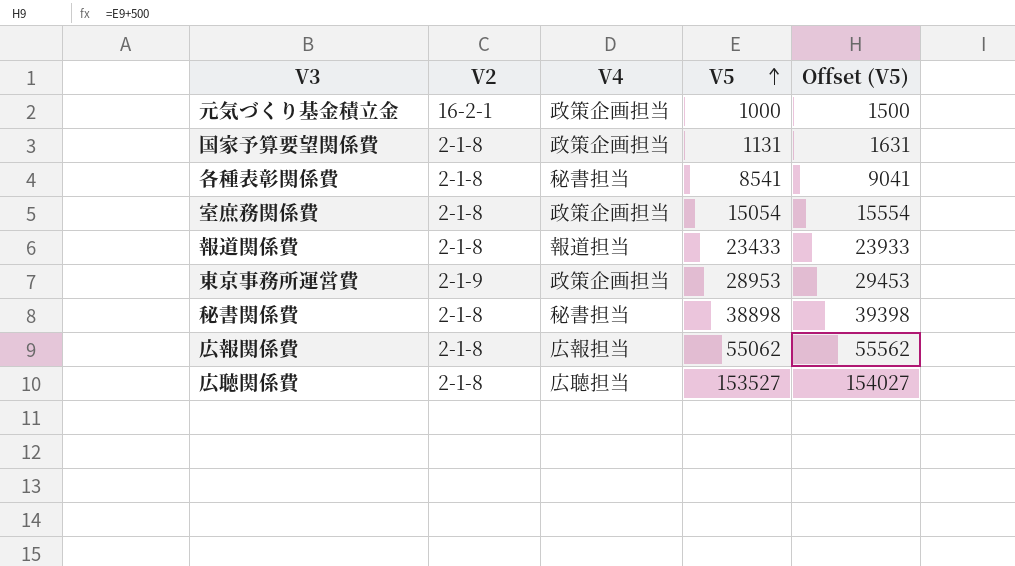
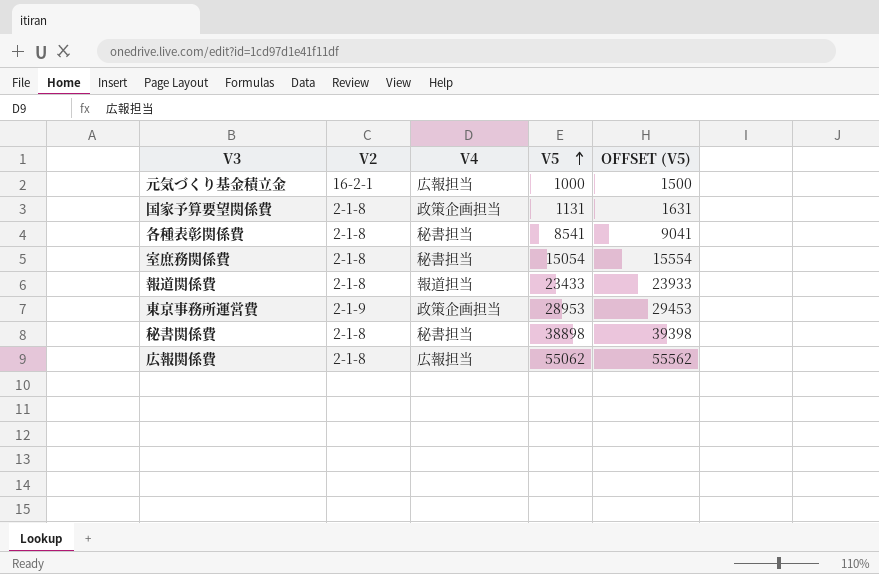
column name: Offset (V5) -> OFFSET (V5)
row 広聴関係費: 2-1-8 | 広聴担当 | 153527 | 154027 -> none
元気づくり基金積立金 | V4: 政策企画担当 -> 広報担当
室庶務関係費 | V4: 政策企画担当 -> 秘書担当

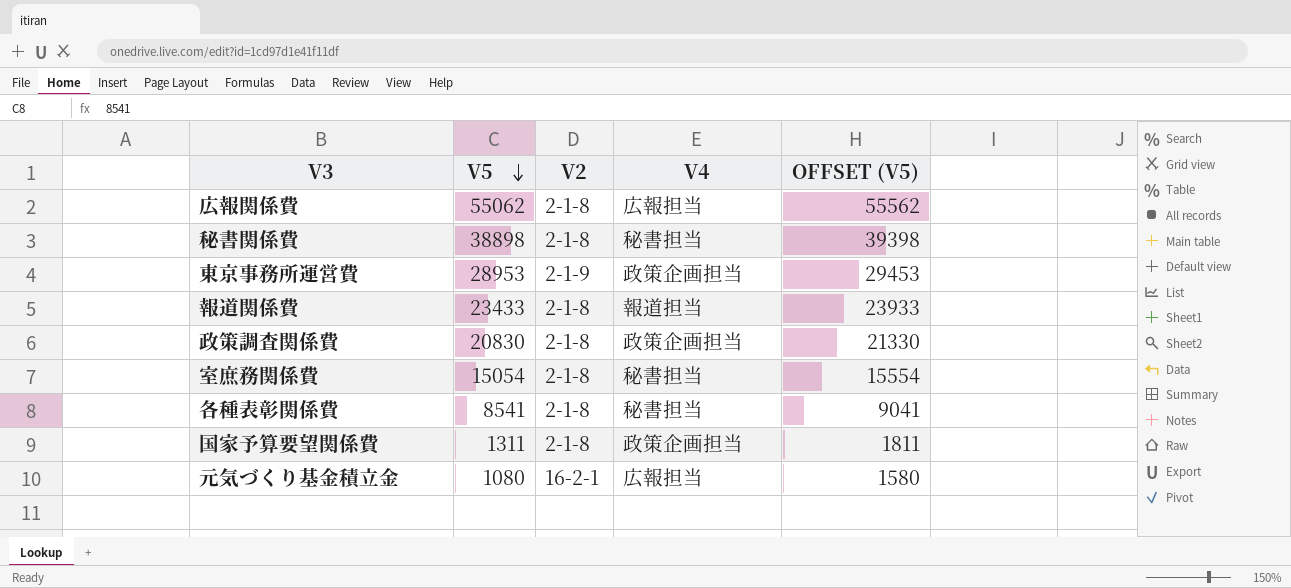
row order: V5 ascending -> V5 descending
column V5 | position: 4 -> 2
row 政策調査関係費: none -> 20830 | 2-1-8 | 政策企画担当 | 21330
国家予算要望関係費 | V5: 1131 -> 1311
国家予算要望関係費 | OFFSET (V5): 1631 -> 1811
元気づくり基金積立金 | V5: 1000 -> 1080
元気づくり基金積立金 | OFFSET (V5): 1500 -> 1580

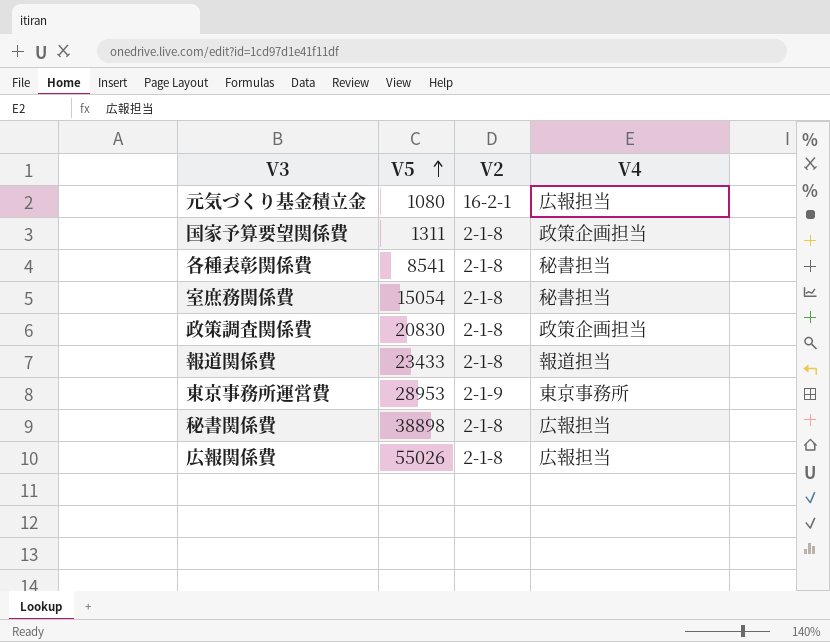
row order: V5 descending -> V5 ascending
column OFFSET (V5) | formula: [V5] + 500 -> none
東京事務所運営費 | V4: 政策企画担当 -> 東京事務所
秘書関係費 | V4: 秘書担当 -> 広報担当
広報関係費 | V5: 55062 -> 55026

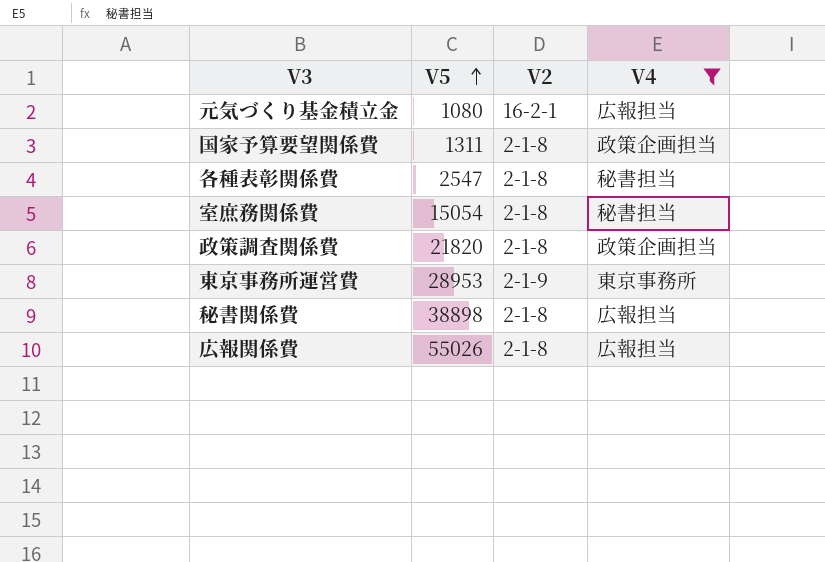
filter: none -> V4 != 報道担当
各種表彰関係費 | V5: 8541 -> 2547
政策調査関係費 | V5: 20830 -> 21820

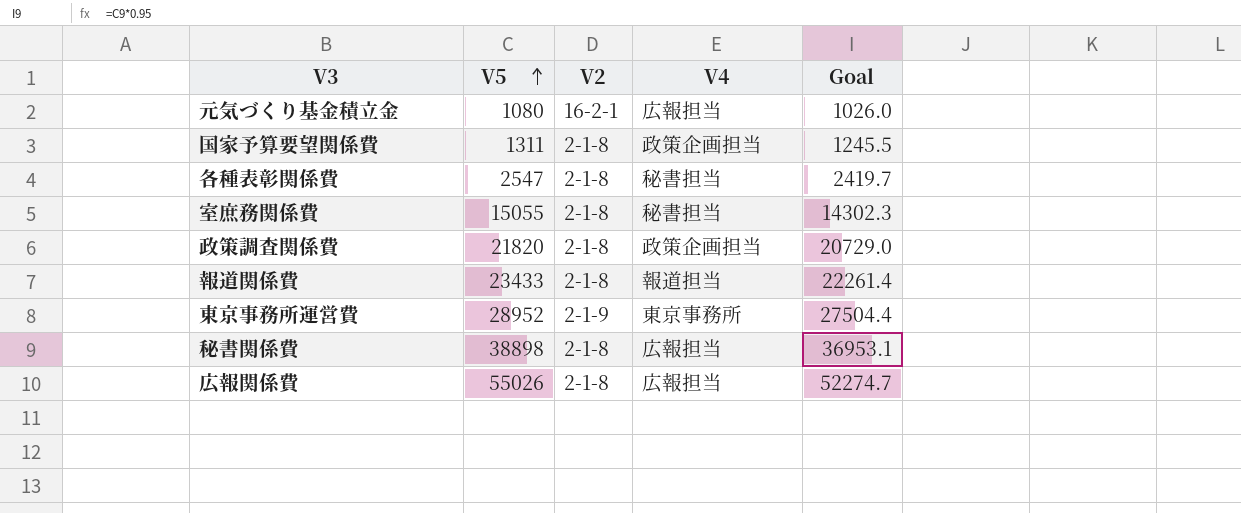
filter: V4 != 報道担当 -> none
column Goal | formula: none -> [V5] * 0.95
室庶務関係費 | V5: 15054 -> 15055
東京事務所運営費 | V5: 28953 -> 28952

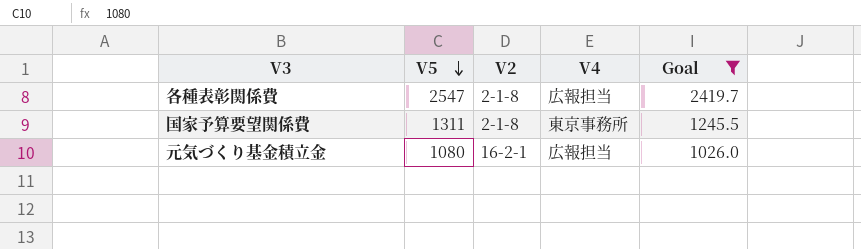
filter: none -> Goal <= 2419.7
row order: V5 ascending -> V5 descending
各種表彰関係費 | V4: 秘書担当 -> 広報担当
国家予算要望関係費 | V4: 政策企画担当 -> 東京事務所

